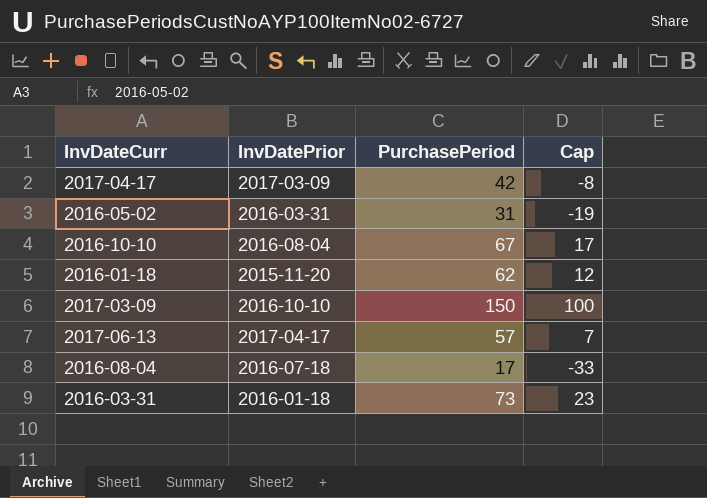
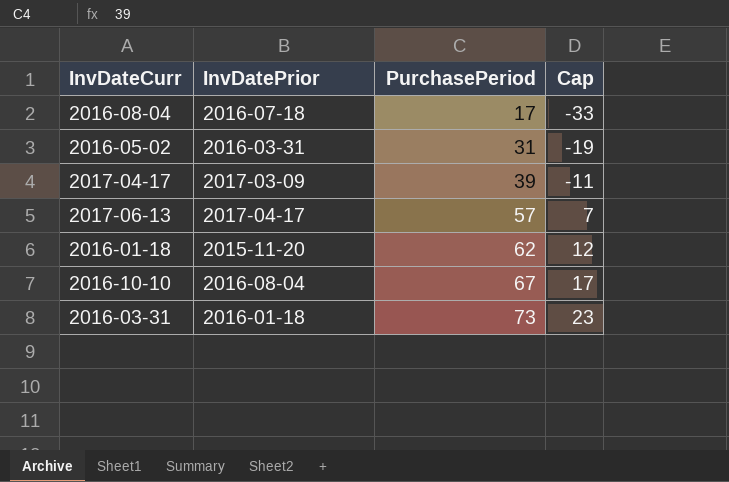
row order: none -> PurchasePeriod ascending
row 2017-03-09: 2016-10-10 | 150 | 100 -> none
2017-04-17 | PurchasePeriod: 42 -> 39
2017-04-17 | Cap: -8 -> -11

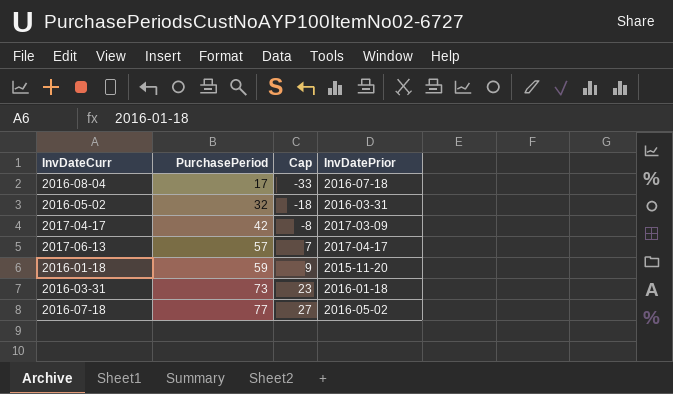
column InvDatePrior | position: 2 -> 4
row 2016-10-10: 2016-08-04 | 67 | 17 -> none
2016-05-02 | PurchasePeriod: 31 -> 32
2016-05-02 | Cap: -19 -> -18
2017-04-17 | PurchasePeriod: 39 -> 42
2017-04-17 | Cap: -11 -> -8
2016-01-18 | PurchasePeriod: 62 -> 59
2016-01-18 | Cap: 12 -> 9
row 2016-07-18: none -> 77 | 27 | 2016-05-02

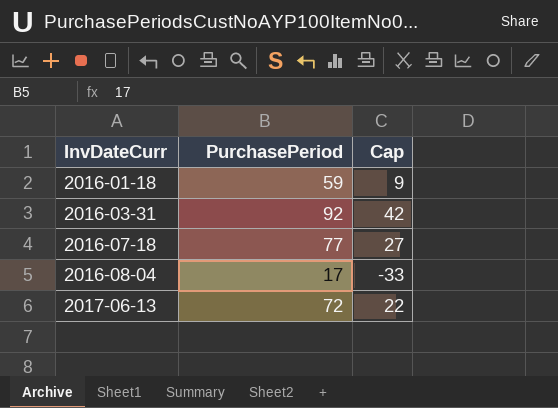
row order: PurchasePeriod ascending -> InvDateCurr ascending
column InvDatePrior | position: 4 -> none
row 2016-05-02: 32 | -18 | 2016-03-31 -> none
row 2017-04-17: 42 | -8 | 2017-03-09 -> none
2016-03-31 | PurchasePeriod: 73 -> 92
2016-03-31 | Cap: 23 -> 42
2017-06-13 | PurchasePeriod: 57 -> 72
2017-06-13 | Cap: 7 -> 22

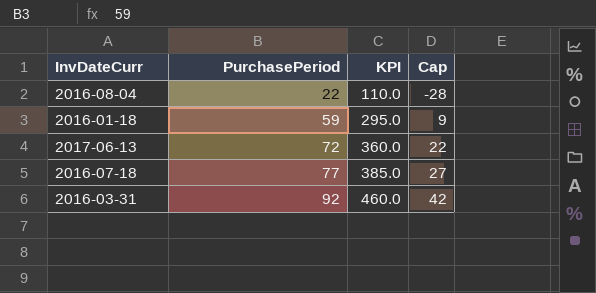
row order: InvDateCurr ascending -> PurchasePeriod ascending
column KPI | formula: none -> [PurchasePeriod] * 5
2016-08-04 | PurchasePeriod: 17 -> 22
2016-08-04 | Cap: -33 -> -28

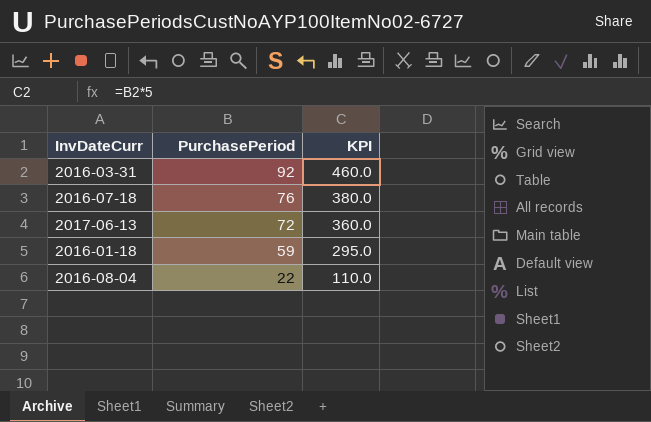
row order: PurchasePeriod ascending -> PurchasePeriod descending
column Cap | formula: [PurchasePeriod] - 50 -> none
2016-07-18 | PurchasePeriod: 77 -> 76
2016-07-18 | KPI: 385.0 -> 380.0

